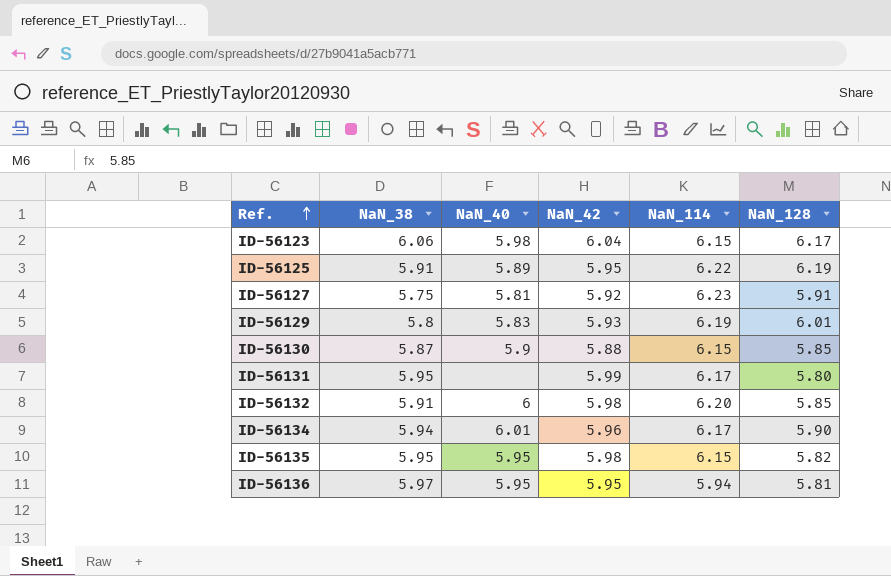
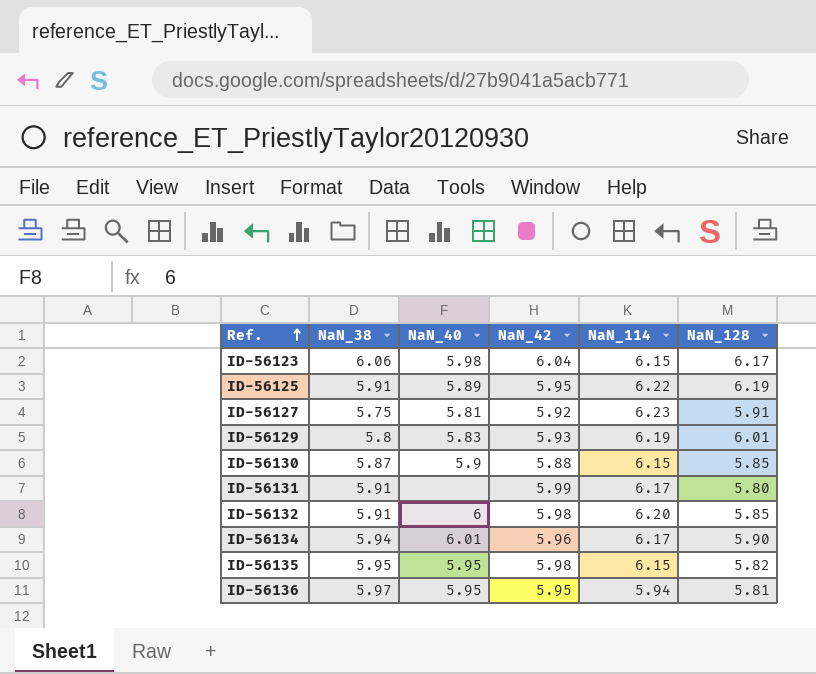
ID-56131 | NaN_38: 5.95 -> 5.91

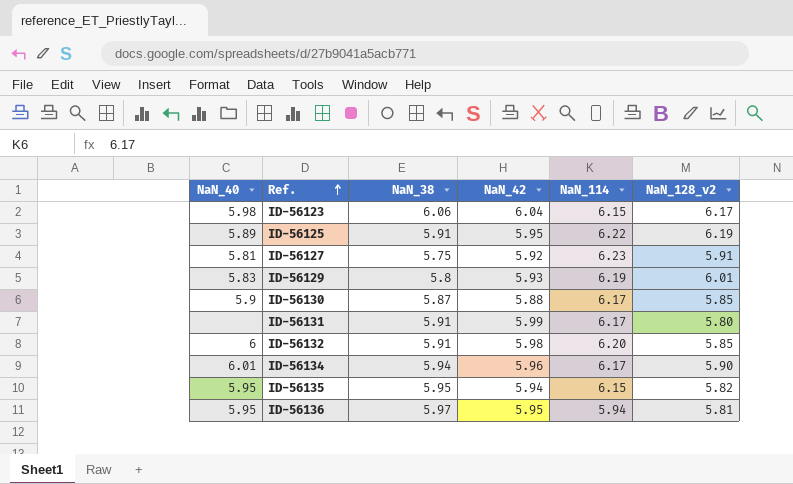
column NaN_40 | position: 3 -> 1
column name: NaN_128 -> NaN_128_v2
ID-56130 | NaN_114: 6.15 -> 6.17
ID-56135 | NaN_42: 5.98 -> 5.94

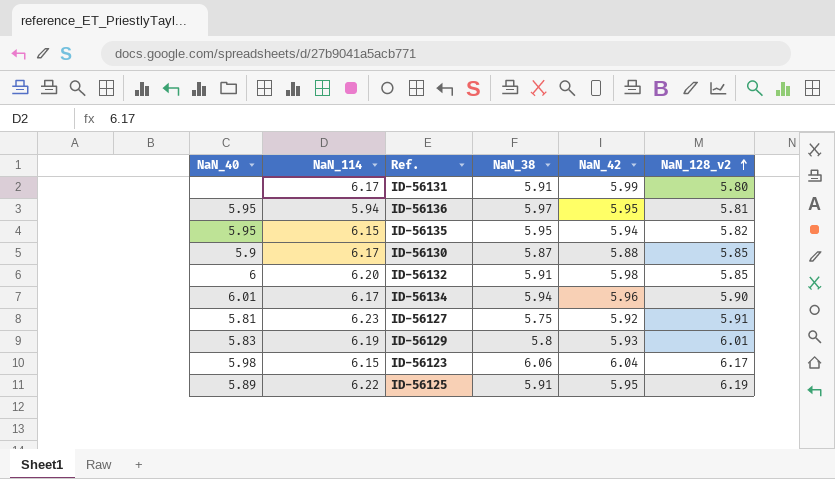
row order: Ref. ascending -> NaN_128_v2 ascending
column NaN_114 | position: 5 -> 2

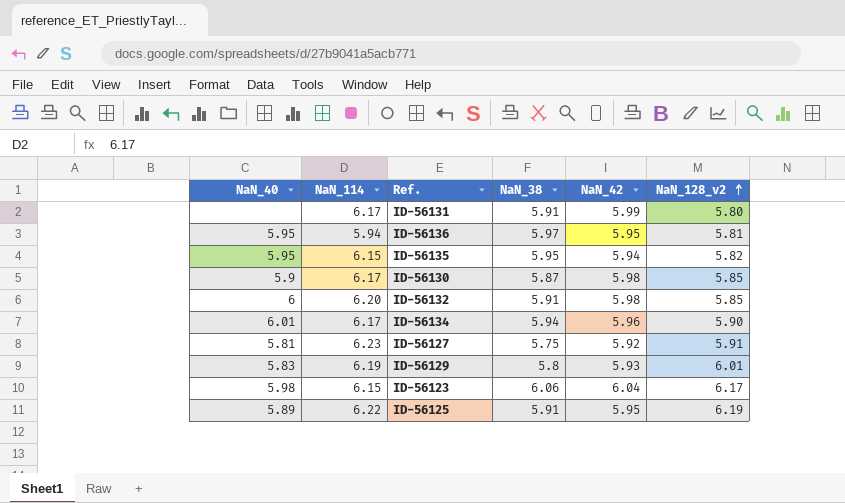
ID-56130 | NaN_42: 5.88 -> 5.98

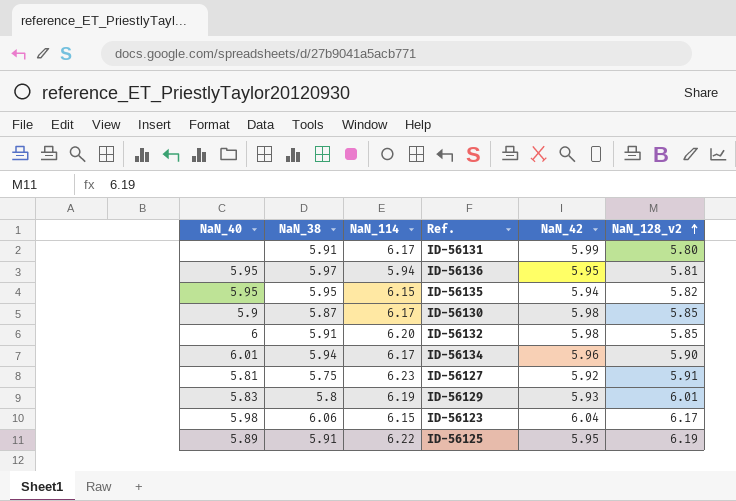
column NaN_38 | position: 4 -> 2

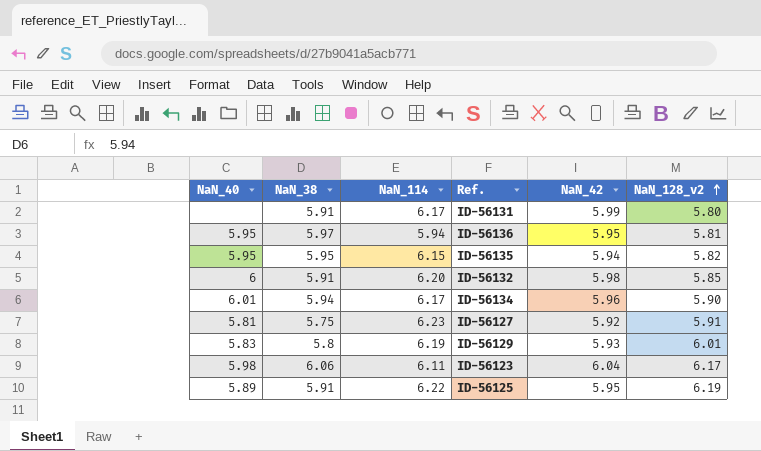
row ID-56130: 5.9 | 5.87 | 6.17 | 5.98 | 5.85 -> none
ID-56123 | NaN_114: 6.15 -> 6.11

